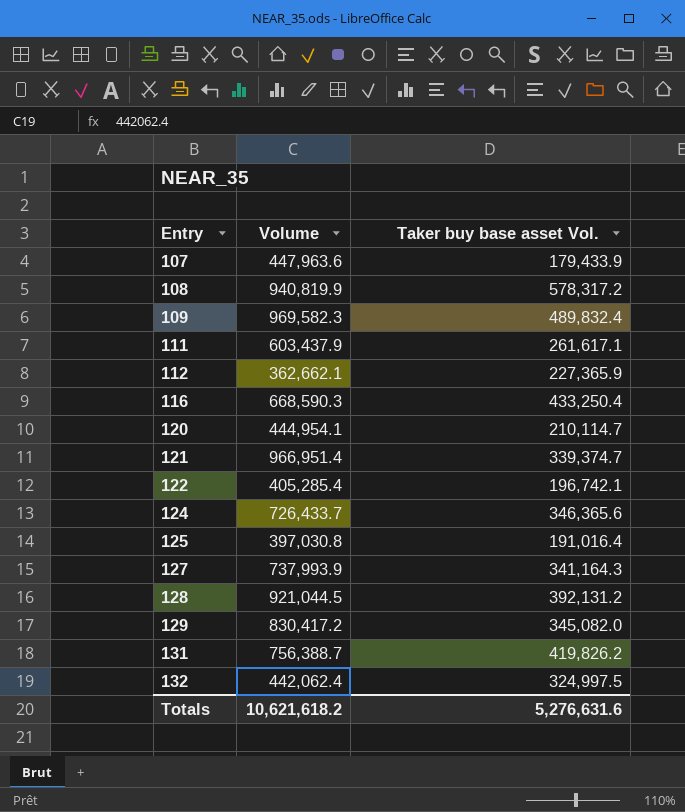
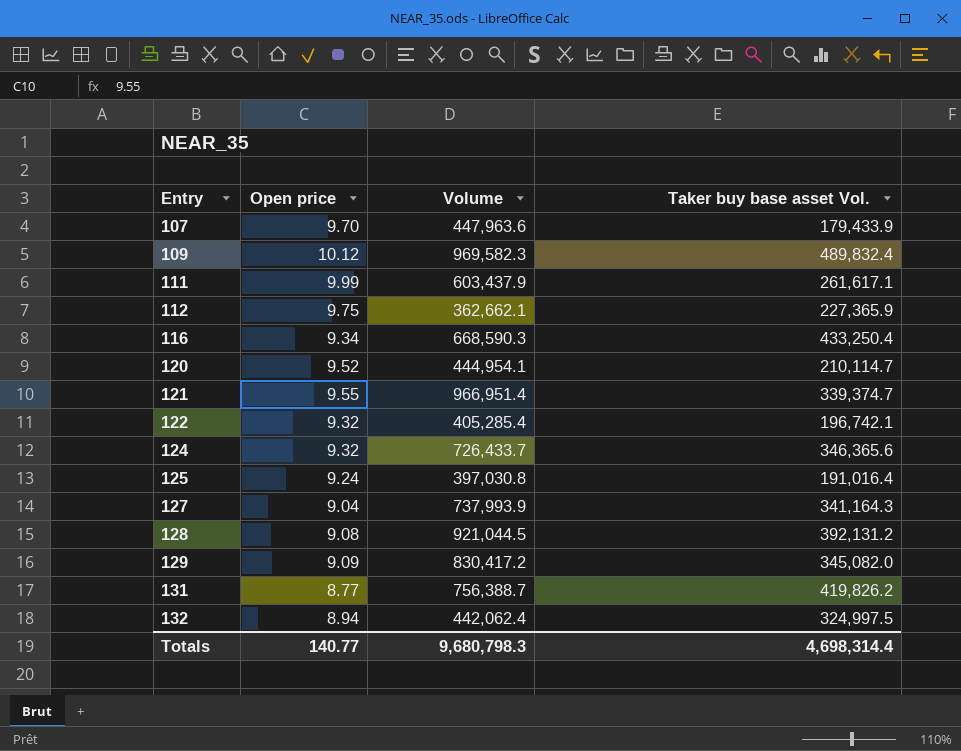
column Open price | position: none -> 2
row 108: 940,819.9 | 578,317.2 -> none
Totals | Volume: 10,621,618.2 -> 9,680,798.3
Totals | Taker buy base asset Vol.: 5,276,631.6 -> 4,698,314.4

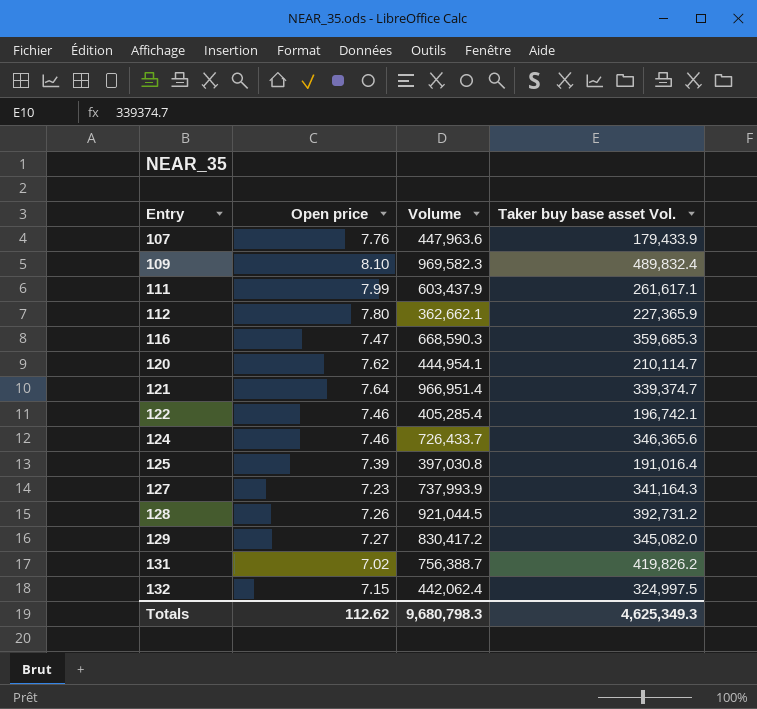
107 | Open price: 9.70 -> 7.76
109 | Open price: 10.12 -> 8.10
111 | Open price: 9.99 -> 7.99
112 | Open price: 9.75 -> 7.80
116 | Open price: 9.34 -> 7.47
116 | Taker buy base asset Vol.: 433,250.4 -> 359,685.3
120 | Open price: 9.52 -> 7.62
121 | Open price: 9.55 -> 7.64
122 | Open price: 9.32 -> 7.46
124 | Open price: 9.32 -> 7.46
125 | Open price: 9.24 -> 7.39
127 | Open price: 9.04 -> 7.23
128 | Open price: 9.08 -> 7.26
128 | Taker buy base asset Vol.: 392,131.2 -> 392,731.2
129 | Open price: 9.09 -> 7.27
131 | Open price: 8.77 -> 7.02
132 | Open price: 8.94 -> 7.15
Totals | Open price: 140.77 -> 112.62
Totals | Taker buy base asset Vol.: 4,698,314.4 -> 4,625,349.3

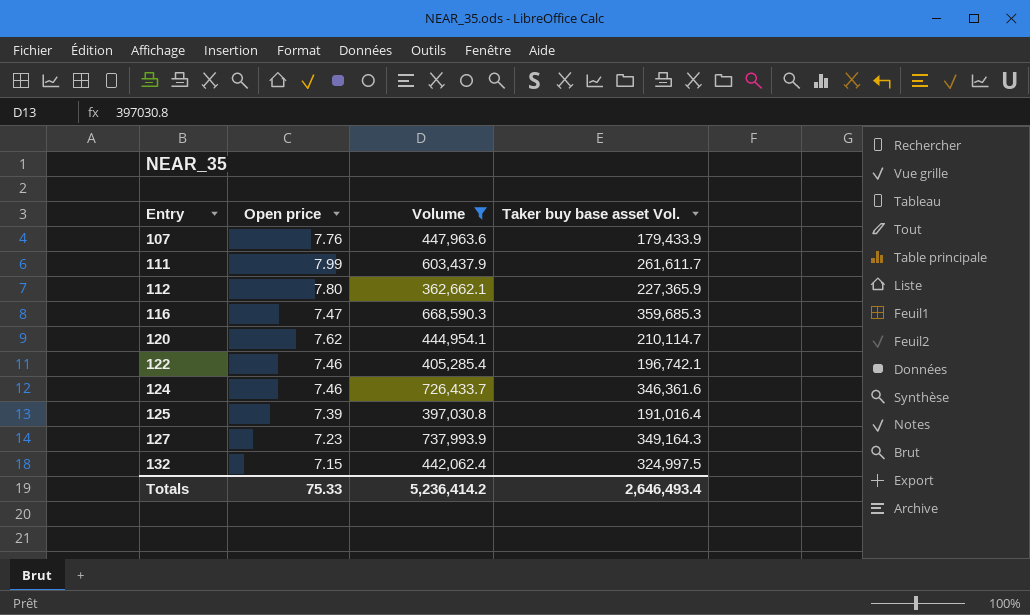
filter: none -> Volume <= 737,993.9
111 | Taker buy base asset Vol.: 261,617.1 -> 261,611.7
124 | Taker buy base asset Vol.: 346,365.6 -> 346,361.6
127 | Taker buy base asset Vol.: 341,164.3 -> 349,164.3
Totals | Open price: 112.62 -> 75.33
Totals | Volume: 9,680,798.3 -> 5,236,414.2
Totals | Taker buy base asset Vol.: 4,625,349.3 -> 2,646,493.4

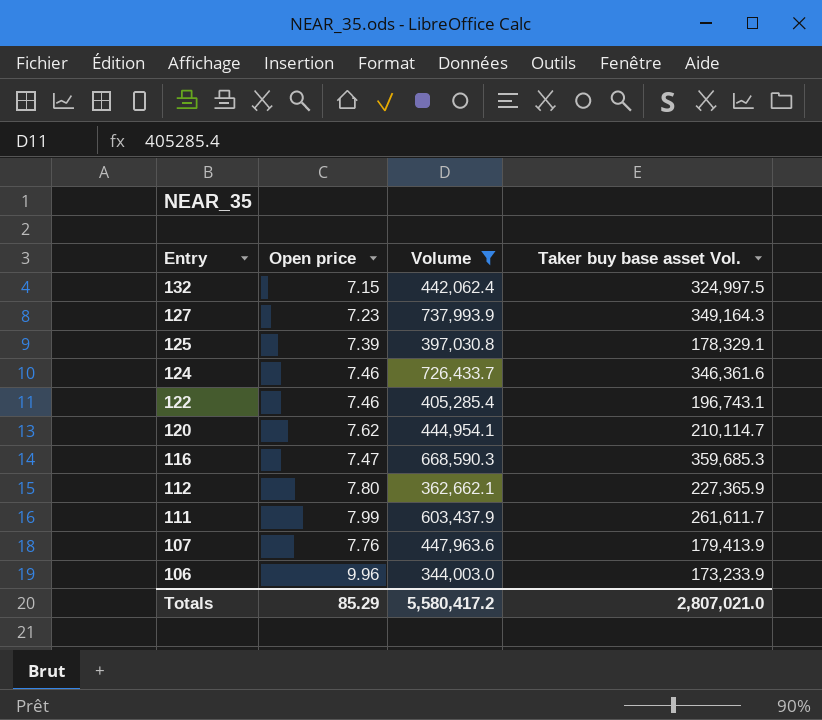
row order: Entry ascending -> Entry descending
125 | Taker buy base asset Vol.: 191,016.4 -> 178,329.1
122 | Taker buy base asset Vol.: 196,742.1 -> 196,743.1
107 | Taker buy base asset Vol.: 179,433.9 -> 179,413.9
row 106: none -> 9.96 | 344,003.0 | 173,233.9
Totals | Open price: 75.33 -> 85.29
Totals | Volume: 5,236,414.2 -> 5,580,417.2
Totals | Taker buy base asset Vol.: 2,646,493.4 -> 2,807,021.0

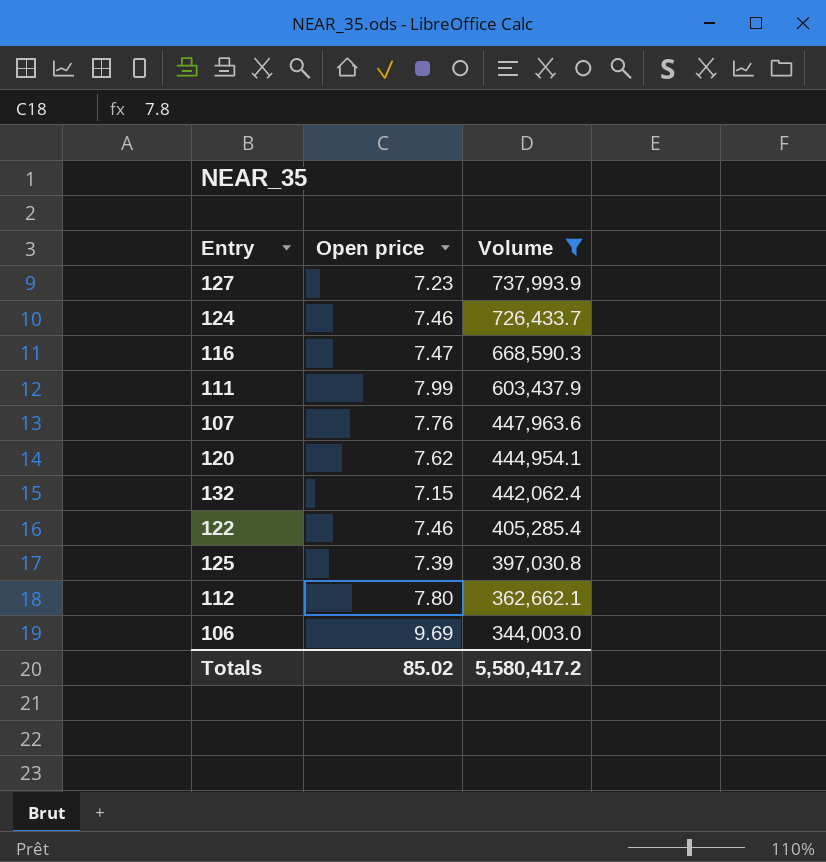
row order: Entry descending -> Volume descending
column Taker buy base asset Vol. | position: 4 -> none
106 | Open price: 9.96 -> 9.69
Totals | Open price: 85.29 -> 85.02

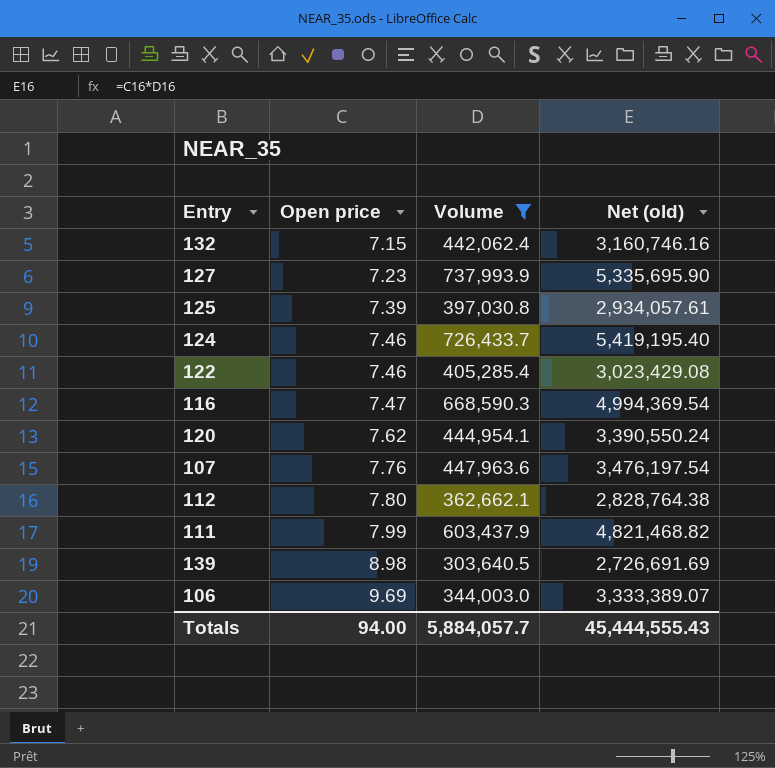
row order: Volume descending -> Open price ascending
column Net (old) | formula: none -> [Open price] * [Volume]
row 139: none -> 8.98 | 303,640.5 | 2,726,691.69
Totals | Open price: 85.02 -> 94.00
Totals | Volume: 5,580,417.2 -> 5,884,057.7

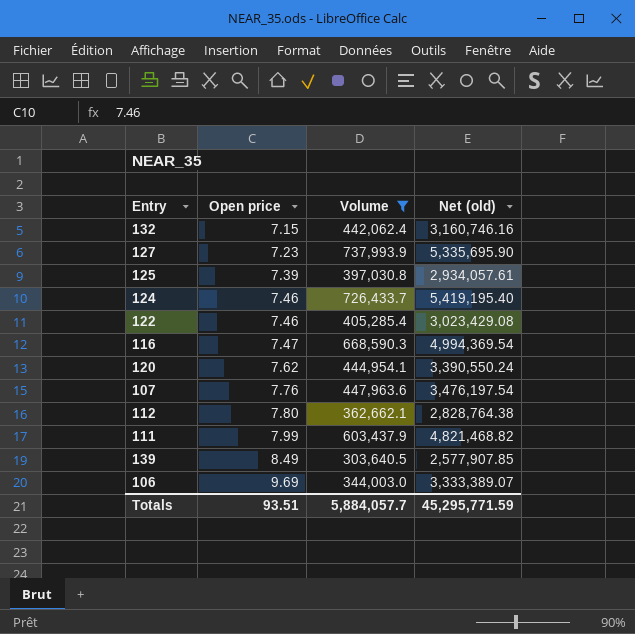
139 | Open price: 8.98 -> 8.49
139 | Net (old): 2,726,691.69 -> 2,577,907.85
Totals | Open price: 94.00 -> 93.51
Totals | Net (old): 45,444,555.43 -> 45,295,771.59

